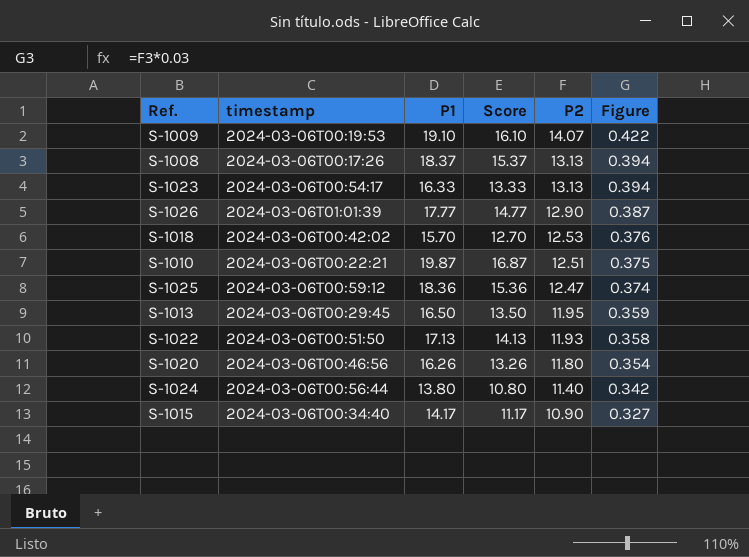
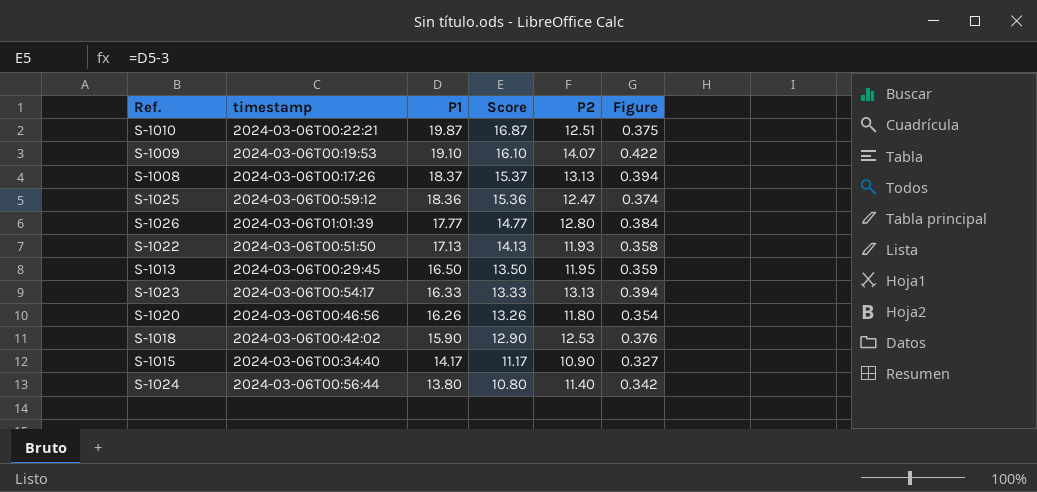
row order: P2 descending -> P1 descending
S-1026 | P2: 12.90 -> 12.80
S-1026 | Figure: 0.387 -> 0.384
S-1018 | P1: 15.70 -> 15.90
S-1018 | Score: 12.70 -> 12.90

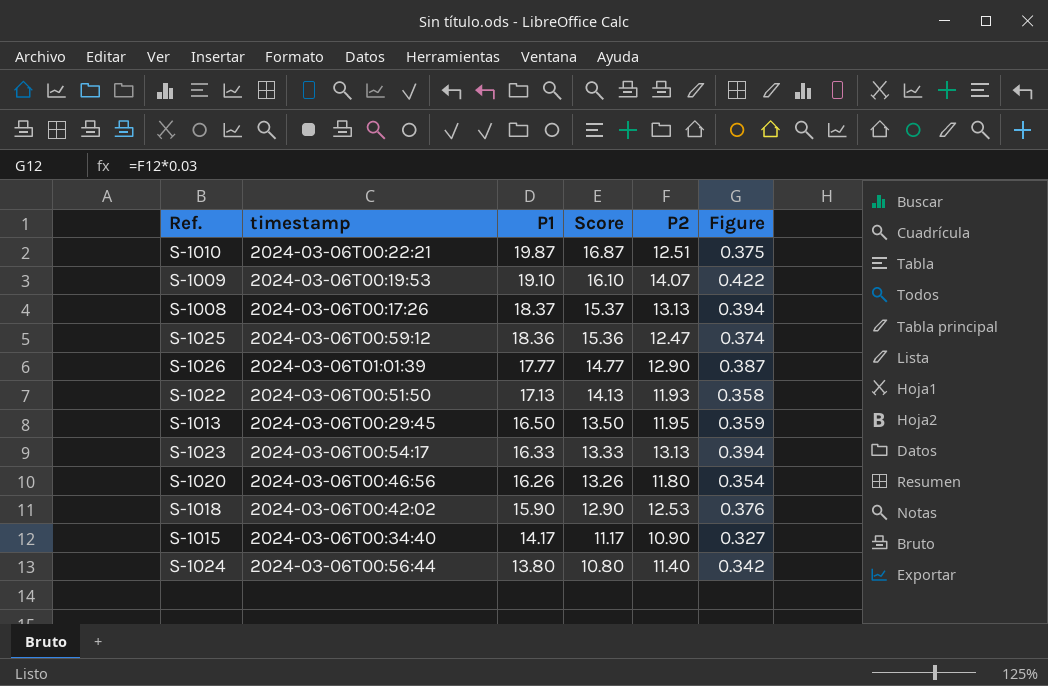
S-1026 | P2: 12.80 -> 12.90
S-1026 | Figure: 0.384 -> 0.387

